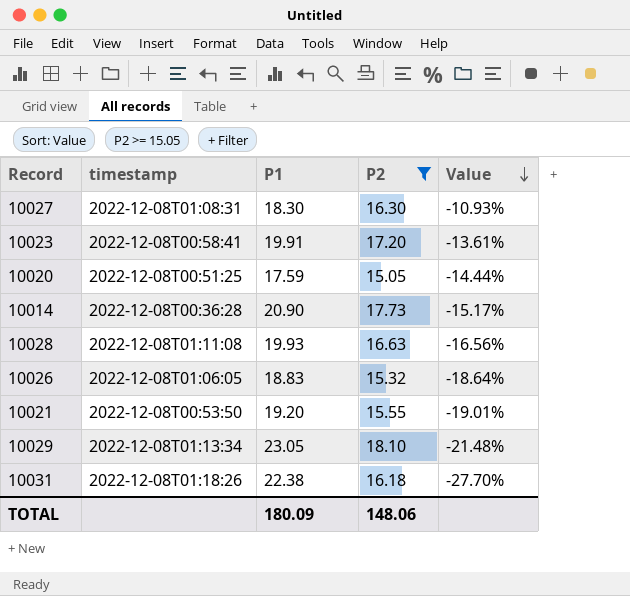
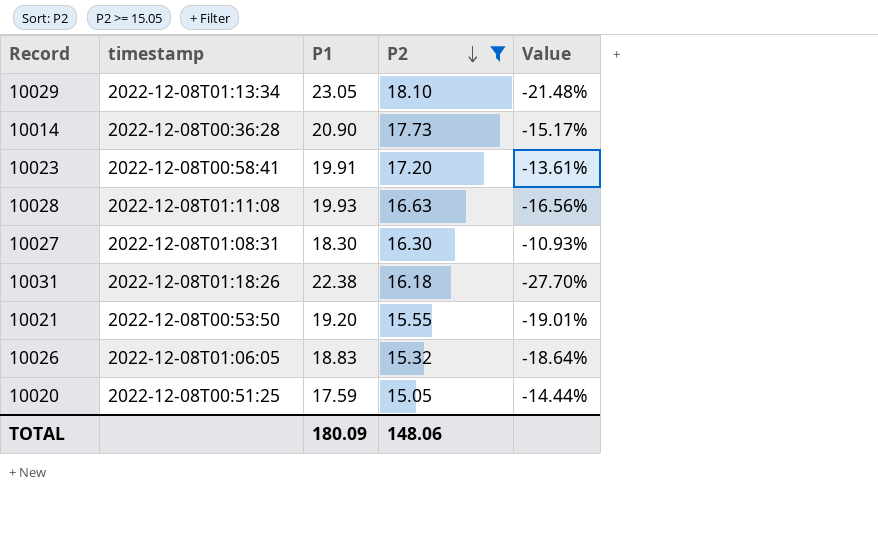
row order: Value descending -> P2 descending

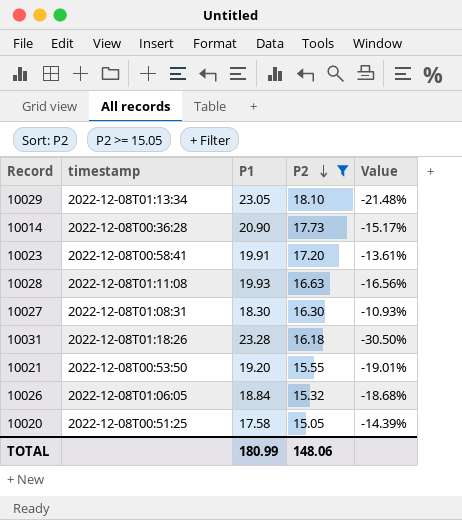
10031 | P1: 22.38 -> 23.28
10031 | Value: -27.70% -> -30.50%
10026 | P1: 18.83 -> 18.84
10026 | Value: -18.64% -> -18.68%
10020 | P1: 17.59 -> 17.58
10020 | Value: -14.44% -> -14.39%
TOTAL | P1: 180.09 -> 180.99

